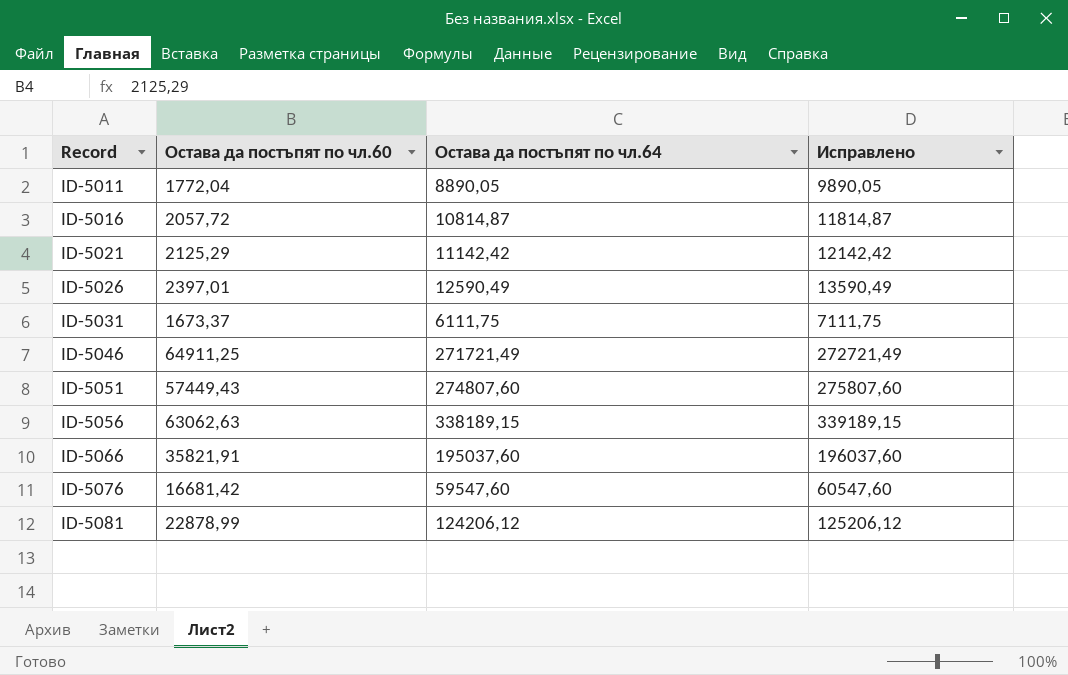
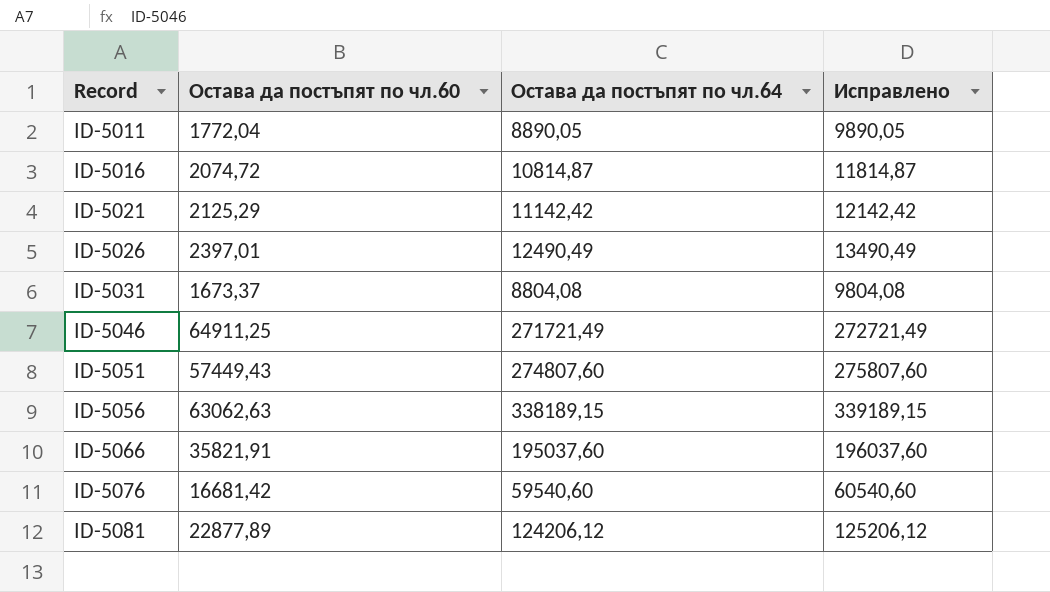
ID-5016 | Остава да постъпят по чл.60: 2057,72 -> 2074,72
ID-5026 | Остава да постъпят по чл.64: 12590,49 -> 12490,49
ID-5026 | Исправлено: 13590,49 -> 13490,49
ID-5031 | Остава да постъпят по чл.64: 6111,75 -> 8804,08
ID-5031 | Исправлено: 7111,75 -> 9804,08
ID-5076 | Остава да постъпят по чл.64: 59547,60 -> 59540,60
ID-5076 | Исправлено: 60547,60 -> 60540,60
ID-5081 | Остава да постъпят по чл.60: 22878,99 -> 22877,89

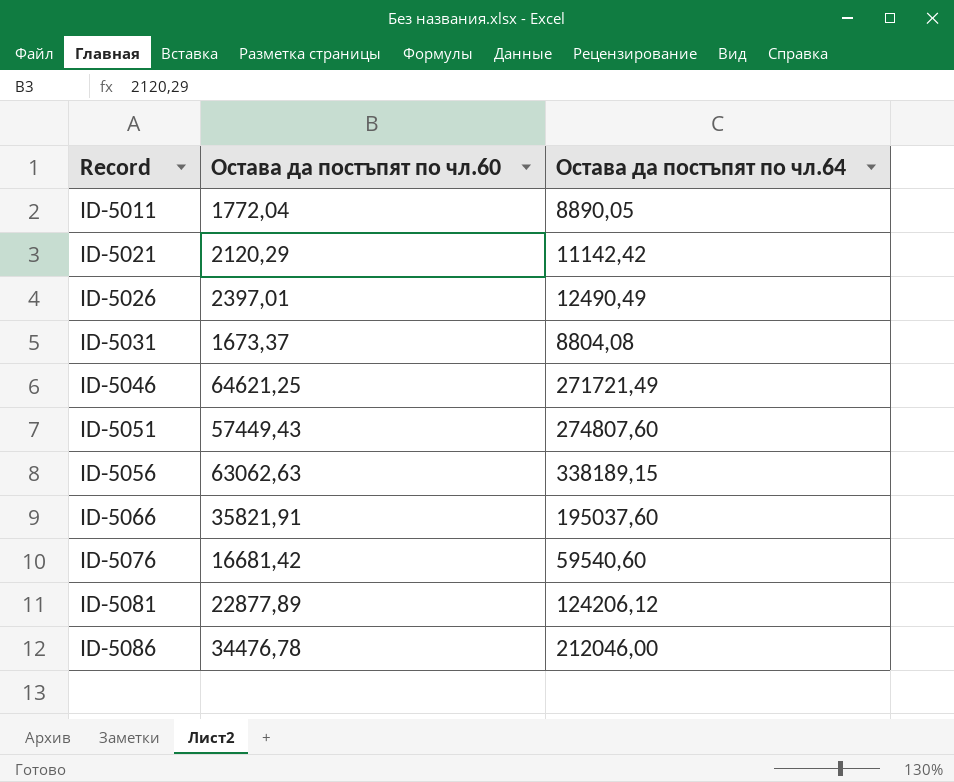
column Исправлено | formula: [Остава да постъпят по чл.64] + 1000 -> none
row ID-5016: 2074,72 | 10814,87 | 11814,87 -> none
ID-5021 | Остава да постъпят по чл.60: 2125,29 -> 2120,29
ID-5046 | Остава да постъпят по чл.60: 64911,25 -> 64621,25
row ID-5086: none -> 34476,78 | 212046,00

